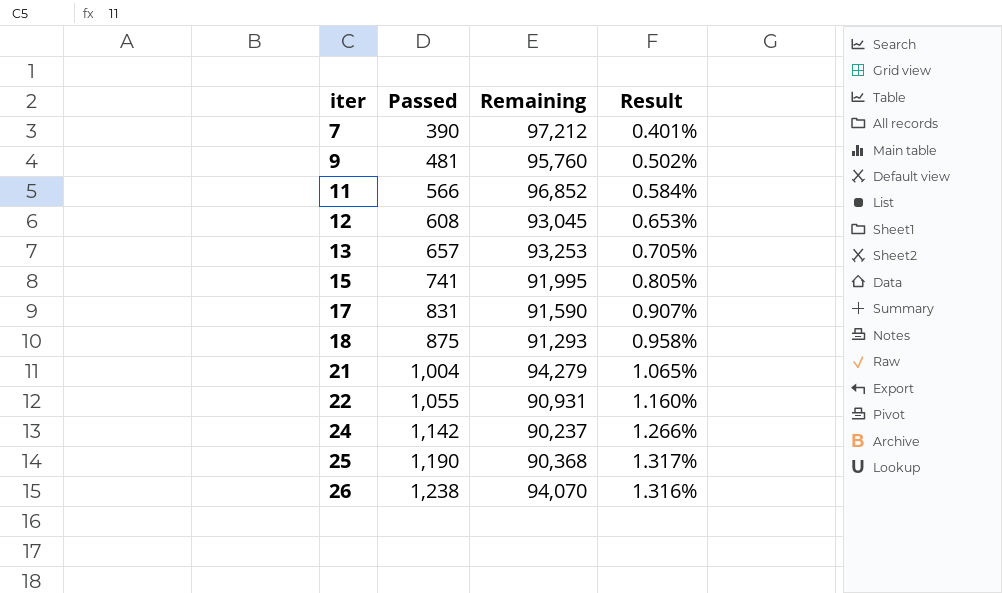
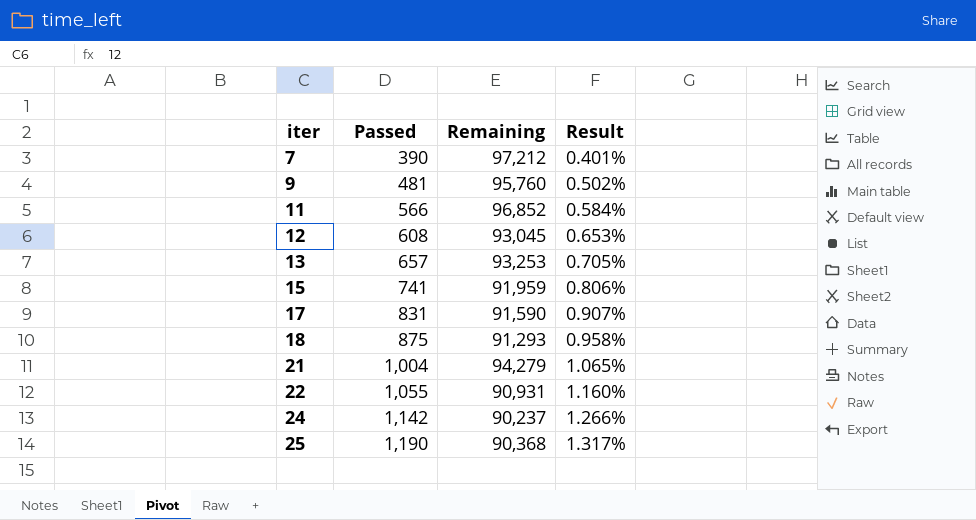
row 26: 1,238 | 94,070 | 1.316% -> none
15 | Remaining: 91,995 -> 91,959
15 | Result: 0.805% -> 0.806%

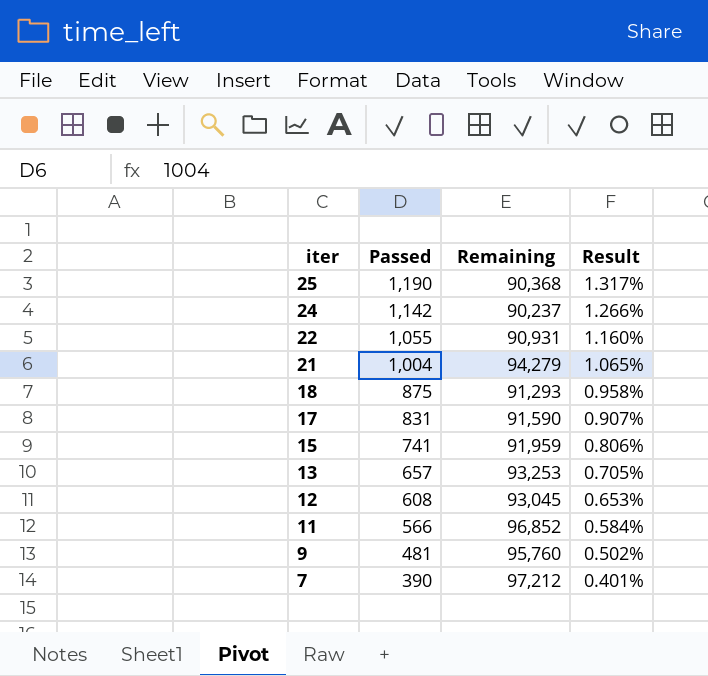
row order: iter ascending -> iter descending

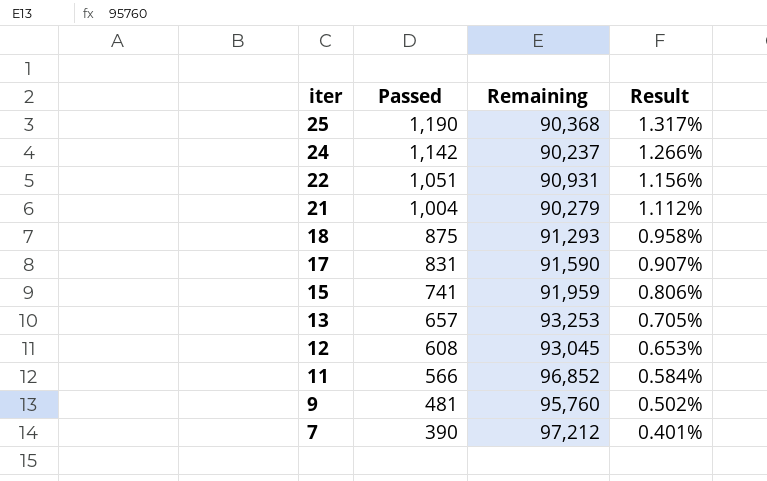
22 | Passed: 1,055 -> 1,051
22 | Result: 1.160% -> 1.156%
21 | Remaining: 94,279 -> 90,279
21 | Result: 1.065% -> 1.112%

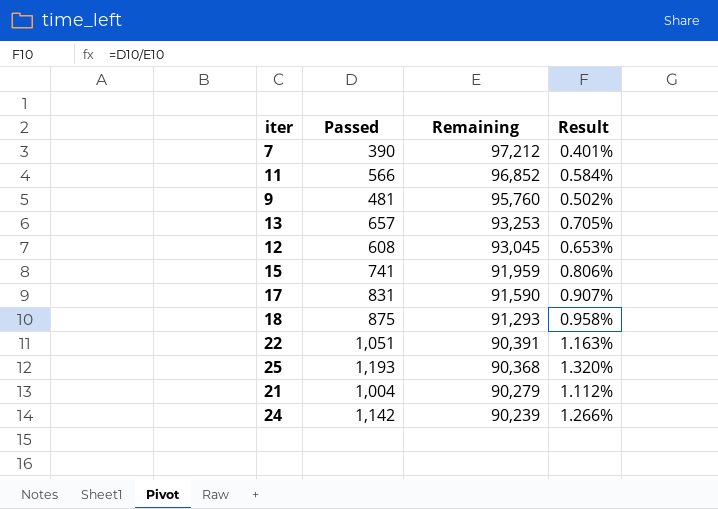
row order: iter descending -> Remaining descending
22 | Remaining: 90,931 -> 90,391
22 | Result: 1.156% -> 1.163%
25 | Passed: 1,190 -> 1,193
25 | Result: 1.317% -> 1.320%
24 | Remaining: 90,237 -> 90,239

